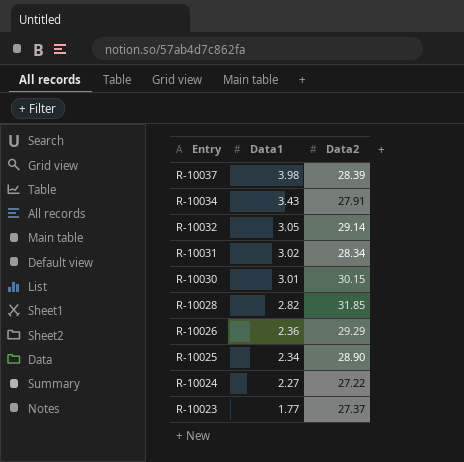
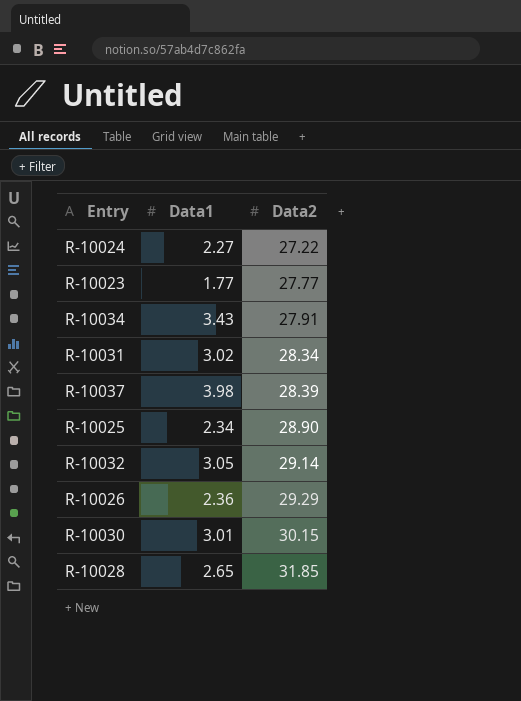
row order: Entry descending -> Data2 ascending
R-10023 | Data2: 27.37 -> 27.77
R-10028 | Data1: 2.82 -> 2.65

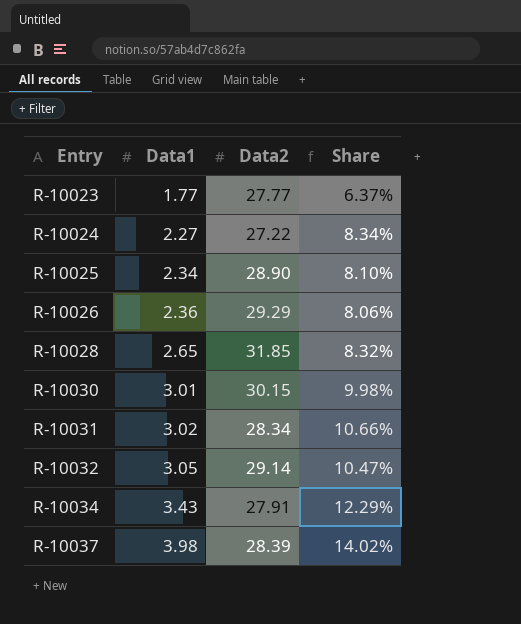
row order: Data2 ascending -> Entry ascending
column Share | formula: none -> [Data1] / [Data2]

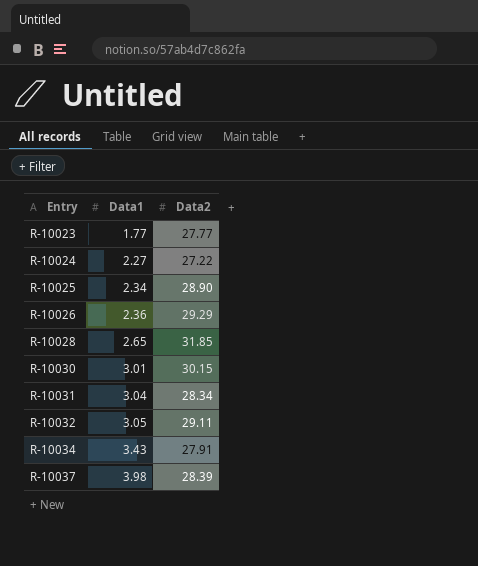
column Share | formula: [Data1] / [Data2] -> none
R-10031 | Data1: 3.02 -> 3.04
R-10032 | Data2: 29.14 -> 29.11

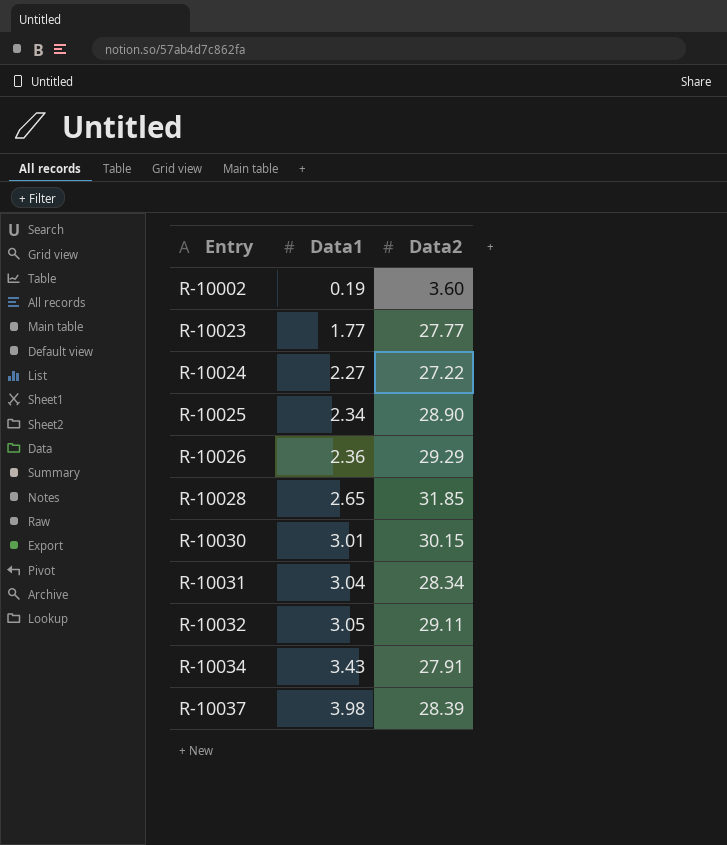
row R-10002: none -> 0.19 | 3.60

